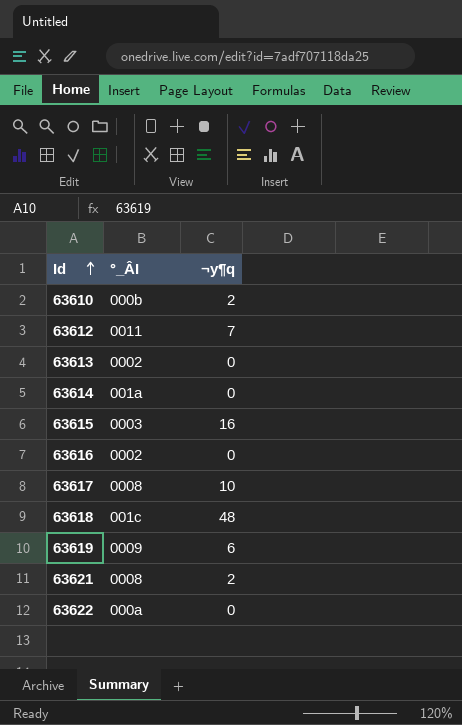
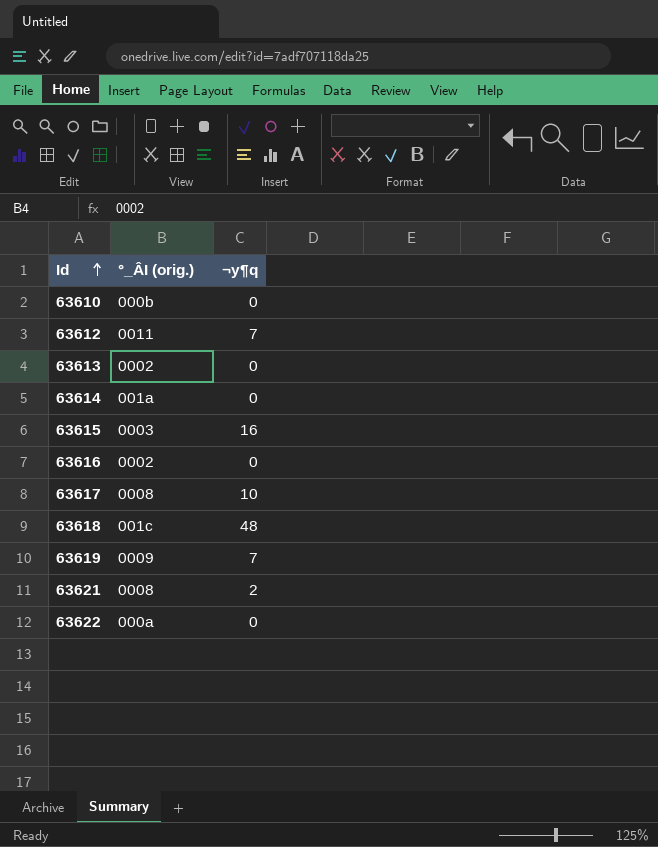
column name: °_ÂI -> °_ÂI (orig.)
63610 | ¬y¶q: 2 -> 0
63619 | ¬y¶q: 6 -> 7

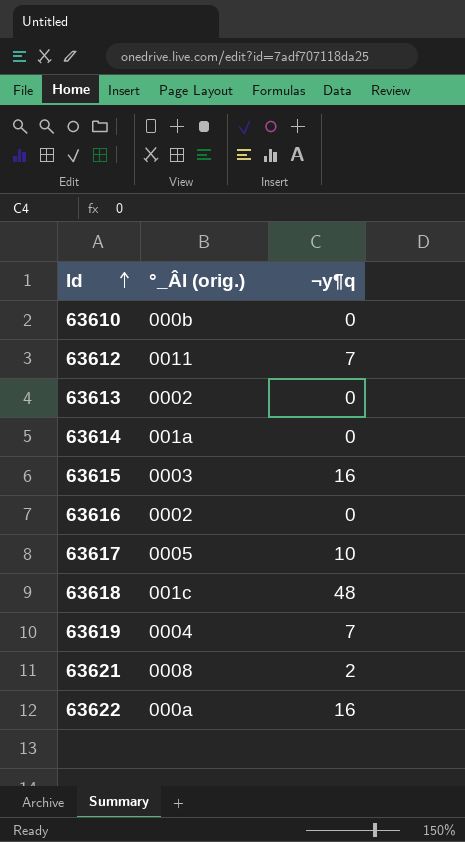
63617 | °_ÂI (orig.): 0008 -> 0005
63619 | °_ÂI (orig.): 0009 -> 0004
63622 | ¬y¶q: 0 -> 16

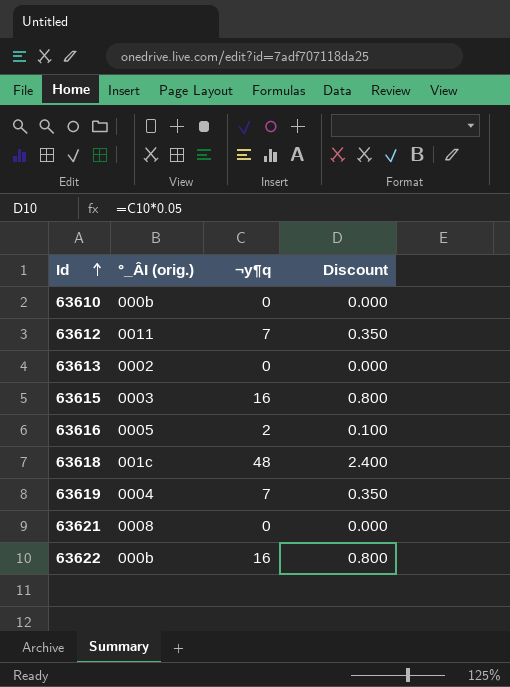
column Discount | formula: none -> [¬y¶q] * 0.05
row 63614: 001a | 0 -> none
row 63617: 0005 | 10 -> none
63616 | °_ÂI (orig.): 0002 -> 0005
63616 | ¬y¶q: 0 -> 2
63621 | ¬y¶q: 2 -> 0
63622 | °_ÂI (orig.): 000a -> 000b

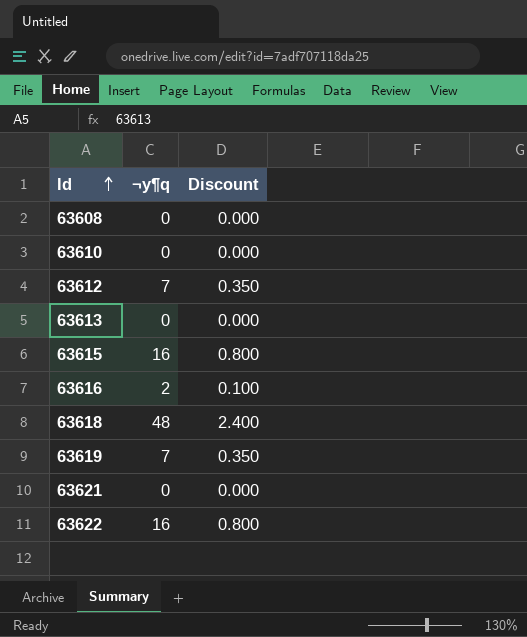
column °_ÂI (orig.) | position: 2 -> none
row 63608: none -> 0 | 0.000

